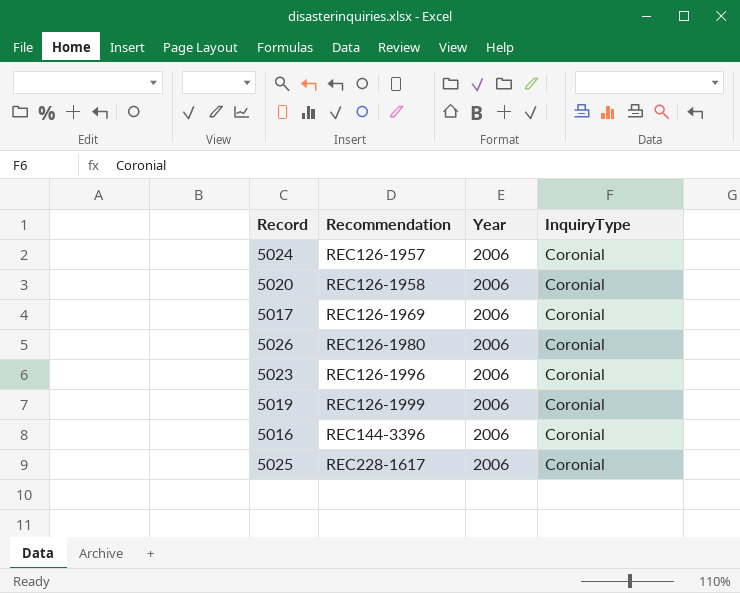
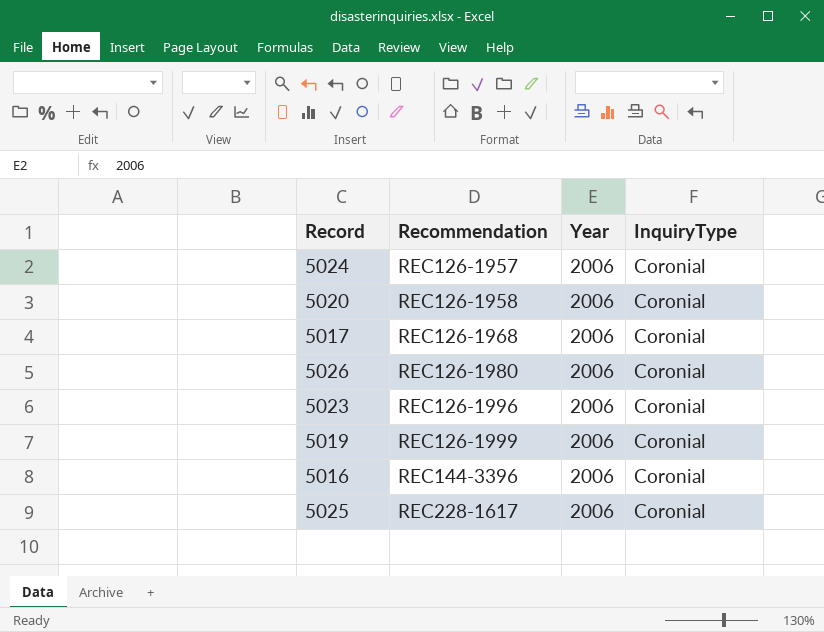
5017 | Recommendation: REC126-1969 -> REC126-1968

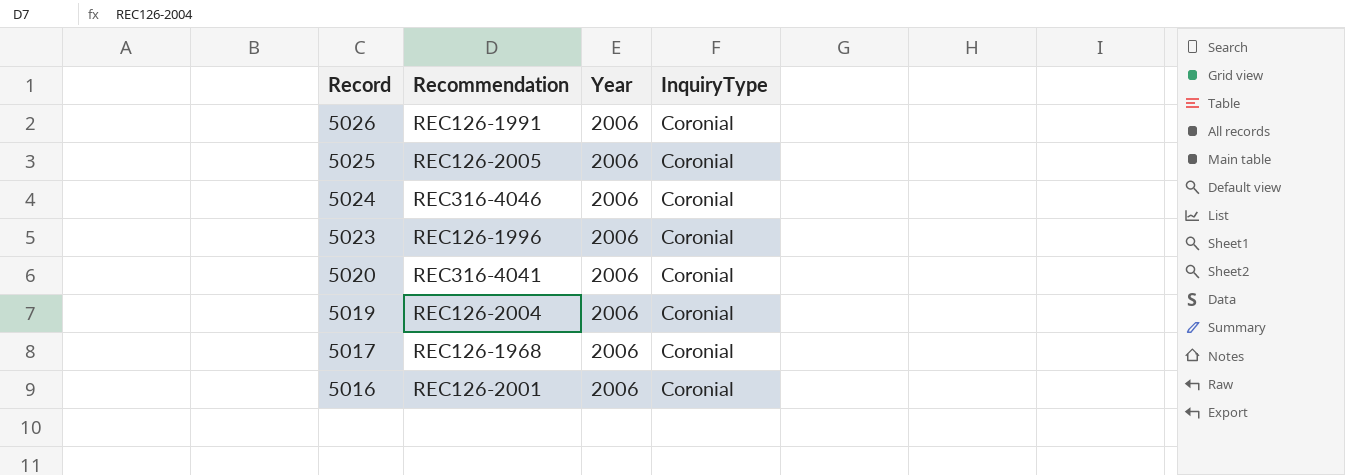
row order: Recommendation ascending -> Record descending
5026 | Recommendation: REC126-1980 -> REC126-1991
5025 | Recommendation: REC228-1617 -> REC126-2005
5024 | Recommendation: REC126-1957 -> REC316-4046
5020 | Recommendation: REC126-1958 -> REC316-4041
5019 | Recommendation: REC126-1999 -> REC126-2004
5016 | Recommendation: REC144-3396 -> REC126-2001

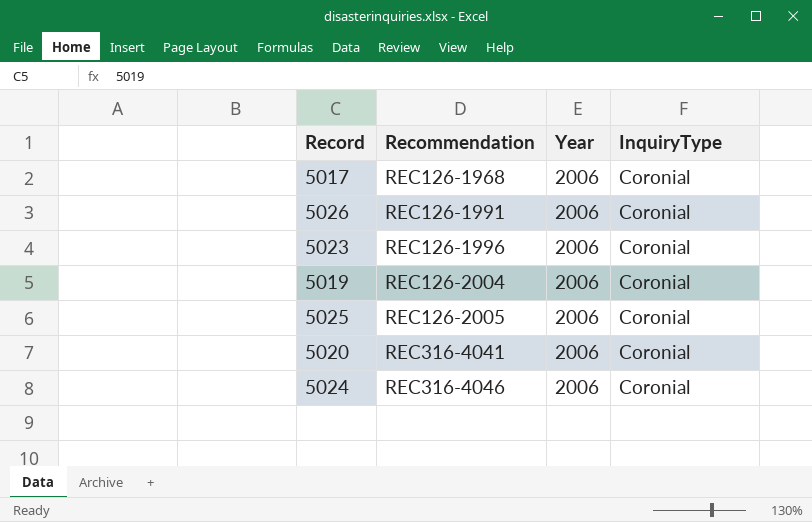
row order: Record descending -> Recommendation ascending
row 5016: REC126-2001 | 2006 | Coronial -> none

